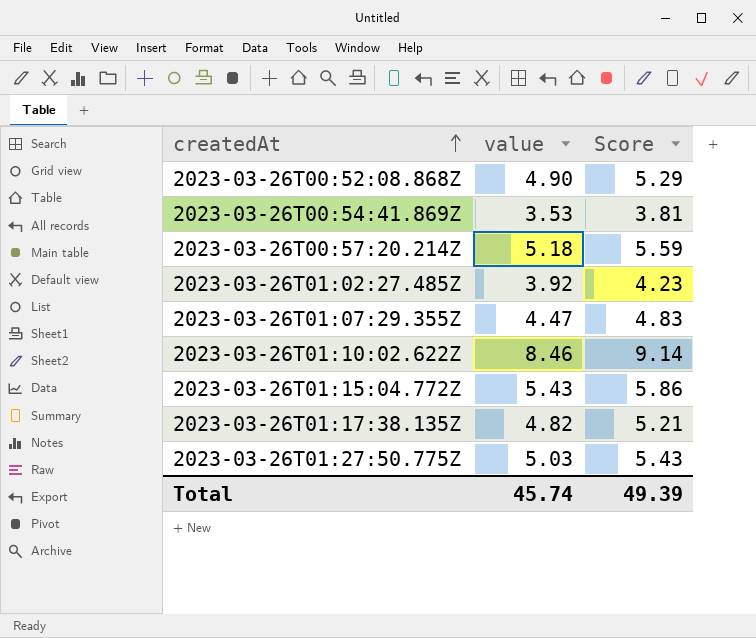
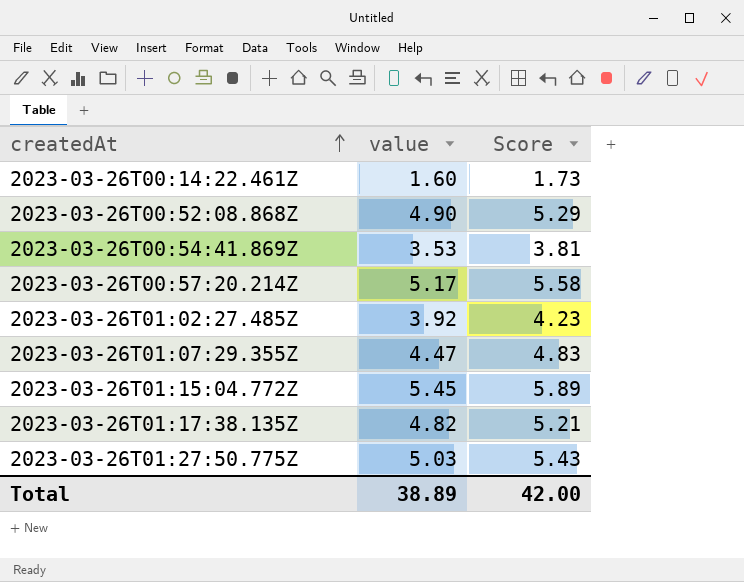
row 2023-03-26T01:10:02.622Z: 8.46 | 9.14 -> none
row 2023-03-26T00:14:22.461Z: none -> 1.60 | 1.73
2023-03-26T00:57:20.214Z | value: 5.18 -> 5.17
2023-03-26T00:57:20.214Z | Score: 5.59 -> 5.58
2023-03-26T01:15:04.772Z | value: 5.43 -> 5.45
2023-03-26T01:15:04.772Z | Score: 5.86 -> 5.89
Total | value: 45.74 -> 38.89
Total | Score: 49.39 -> 42.00

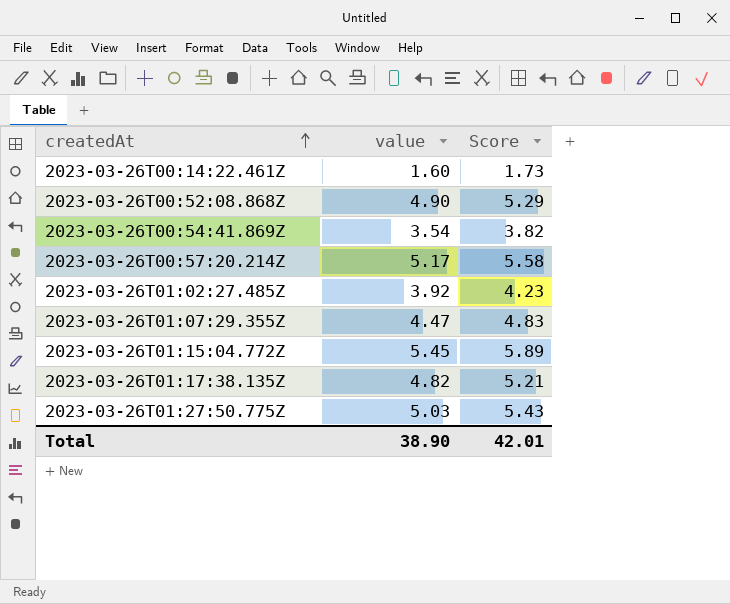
2023-03-26T00:54:41.869Z | value: 3.53 -> 3.54
2023-03-26T00:54:41.869Z | Score: 3.81 -> 3.82
Total | value: 38.89 -> 38.90
Total | Score: 42.00 -> 42.01

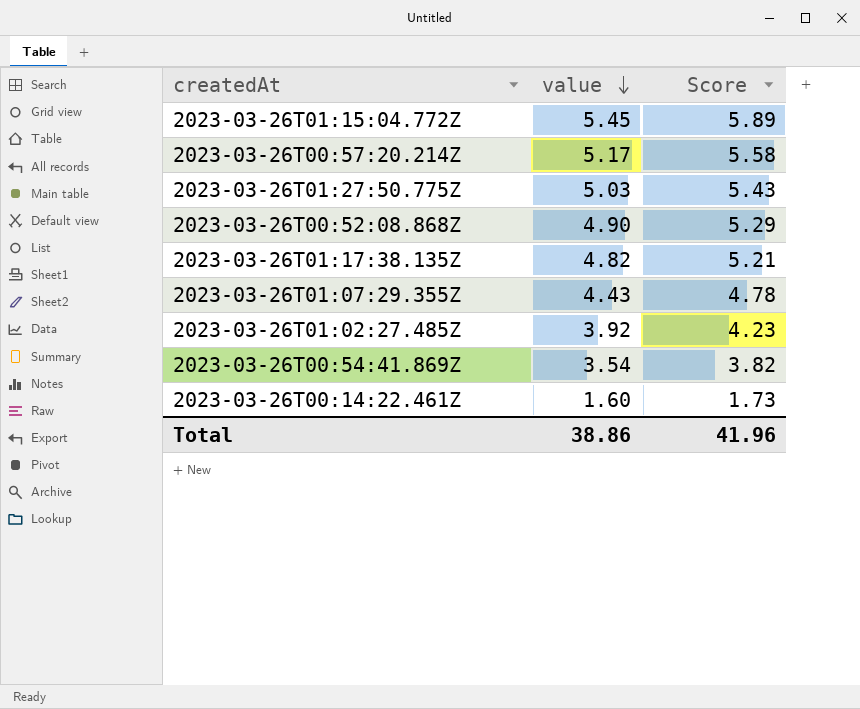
row order: createdAt ascending -> value descending
2023-03-26T01:07:29.355Z | value: 4.47 -> 4.43
2023-03-26T01:07:29.355Z | Score: 4.83 -> 4.78
Total | value: 38.90 -> 38.86
Total | Score: 42.01 -> 41.96

